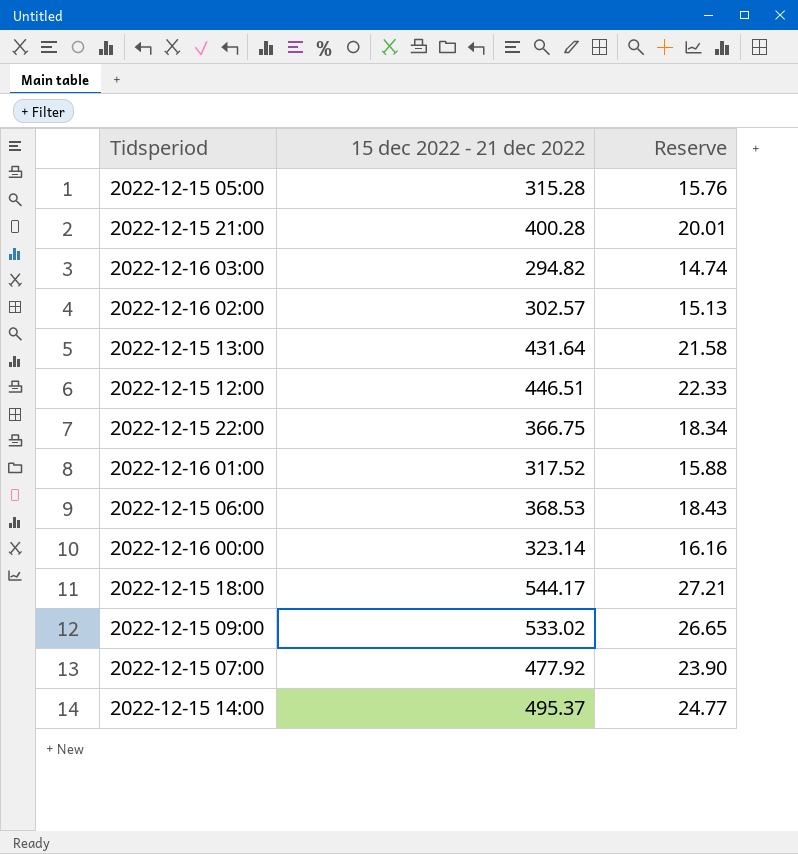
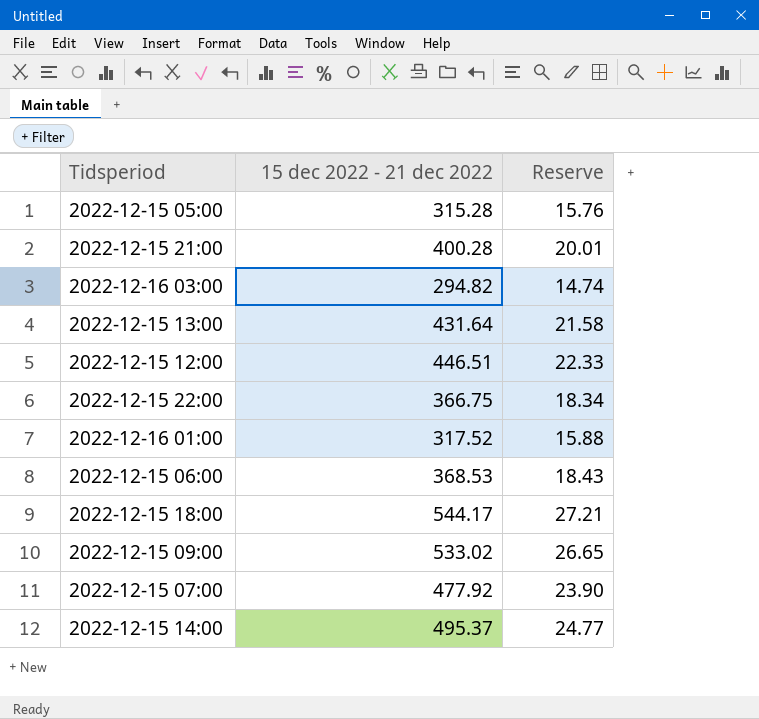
row 2022-12-16 02:00: 302.57 | 15.13 -> none
row 2022-12-16 00:00: 323.14 | 16.16 -> none

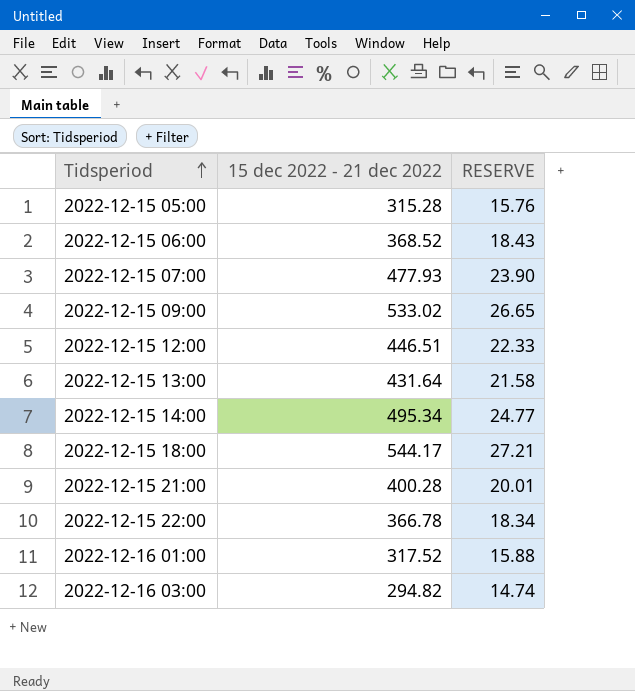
row order: none -> Tidsperiod ascending
column name: Reserve -> RESERVE
2022-12-15 06:00 | 15 dec 2022 - 21 dec 2022: 368.53 -> 368.52
2022-12-15 07:00 | 15 dec 2022 - 21 dec 2022: 477.92 -> 477.93
2022-12-15 14:00 | 15 dec 2022 - 21 dec 2022: 495.37 -> 495.34
2022-12-15 22:00 | 15 dec 2022 - 21 dec 2022: 366.75 -> 366.78

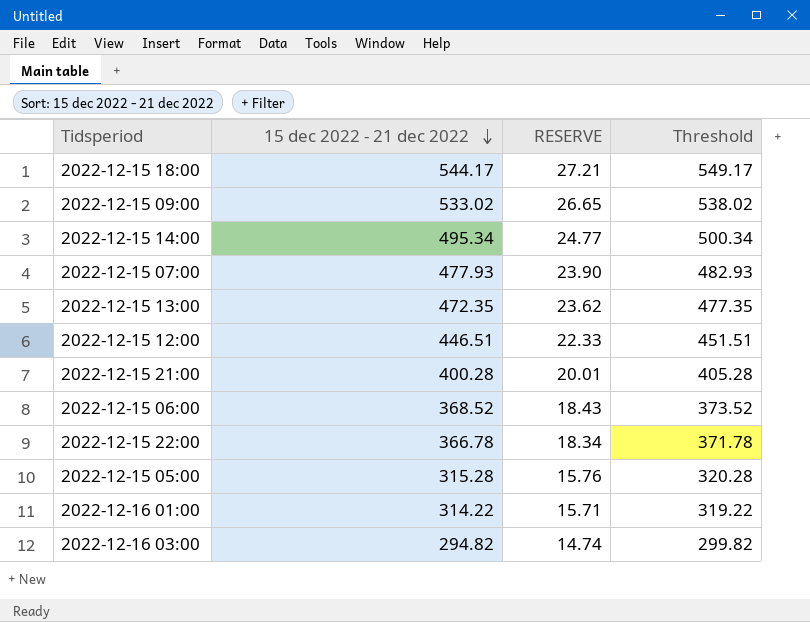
row order: Tidsperiod ascending -> 15 dec 2022 - 21 dec 2022 descending
column Threshold | formula: none -> [15 dec 2022 - 21 dec 2022] + 5
2022-12-15 13:00 | 15 dec 2022 - 21 dec 2022: 431.64 -> 472.35
2022-12-15 13:00 | RESERVE: 21.58 -> 23.62
2022-12-16 01:00 | 15 dec 2022 - 21 dec 2022: 317.52 -> 314.22
2022-12-16 01:00 | RESERVE: 15.88 -> 15.71

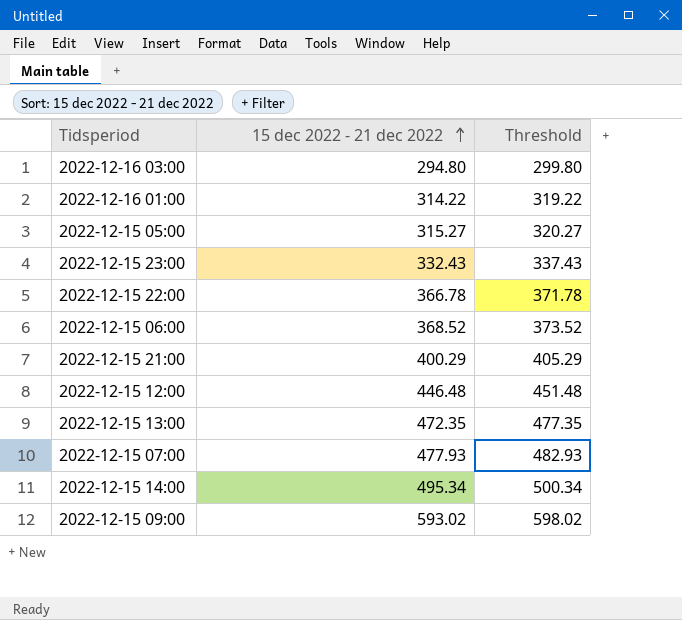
row order: 15 dec 2022 - 21 dec 2022 descending -> 15 dec 2022 - 21 dec 2022 ascending
column RESERVE | formula: [15 dec 2022 - 21 dec 2022] * 0.05 -> none
row 2022-12-15 18:00: 544.17 | 27.21 | 549.17 -> none
2022-12-16 03:00 | 15 dec 2022 - 21 dec 2022: 294.82 -> 294.80
2022-12-16 03:00 | Threshold: 299.82 -> 299.80
2022-12-15 05:00 | 15 dec 2022 - 21 dec 2022: 315.28 -> 315.27
2022-12-15 05:00 | Threshold: 320.28 -> 320.27
row 2022-12-15 23:00: none -> 332.43 | 337.43
2022-12-15 21:00 | 15 dec 2022 - 21 dec 2022: 400.28 -> 400.29
2022-12-15 21:00 | Threshold: 405.28 -> 405.29
2022-12-15 12:00 | 15 dec 2022 - 21 dec 2022: 446.51 -> 446.48
2022-12-15 12:00 | Threshold: 451.51 -> 451.48
2022-12-15 09:00 | 15 dec 2022 - 21 dec 2022: 533.02 -> 593.02
2022-12-15 09:00 | Threshold: 538.02 -> 598.02

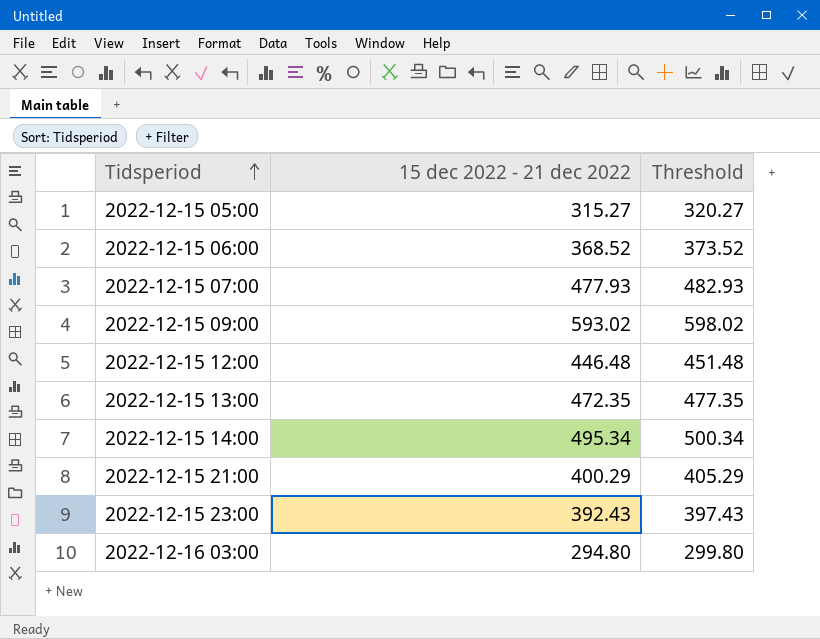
row order: 15 dec 2022 - 21 dec 2022 ascending -> Tidsperiod ascending
row 2022-12-16 01:00: 314.22 | 319.22 -> none
row 2022-12-15 22:00: 366.78 | 371.78 -> none
2022-12-15 23:00 | 15 dec 2022 - 21 dec 2022: 332.43 -> 392.43
2022-12-15 23:00 | Threshold: 337.43 -> 397.43

